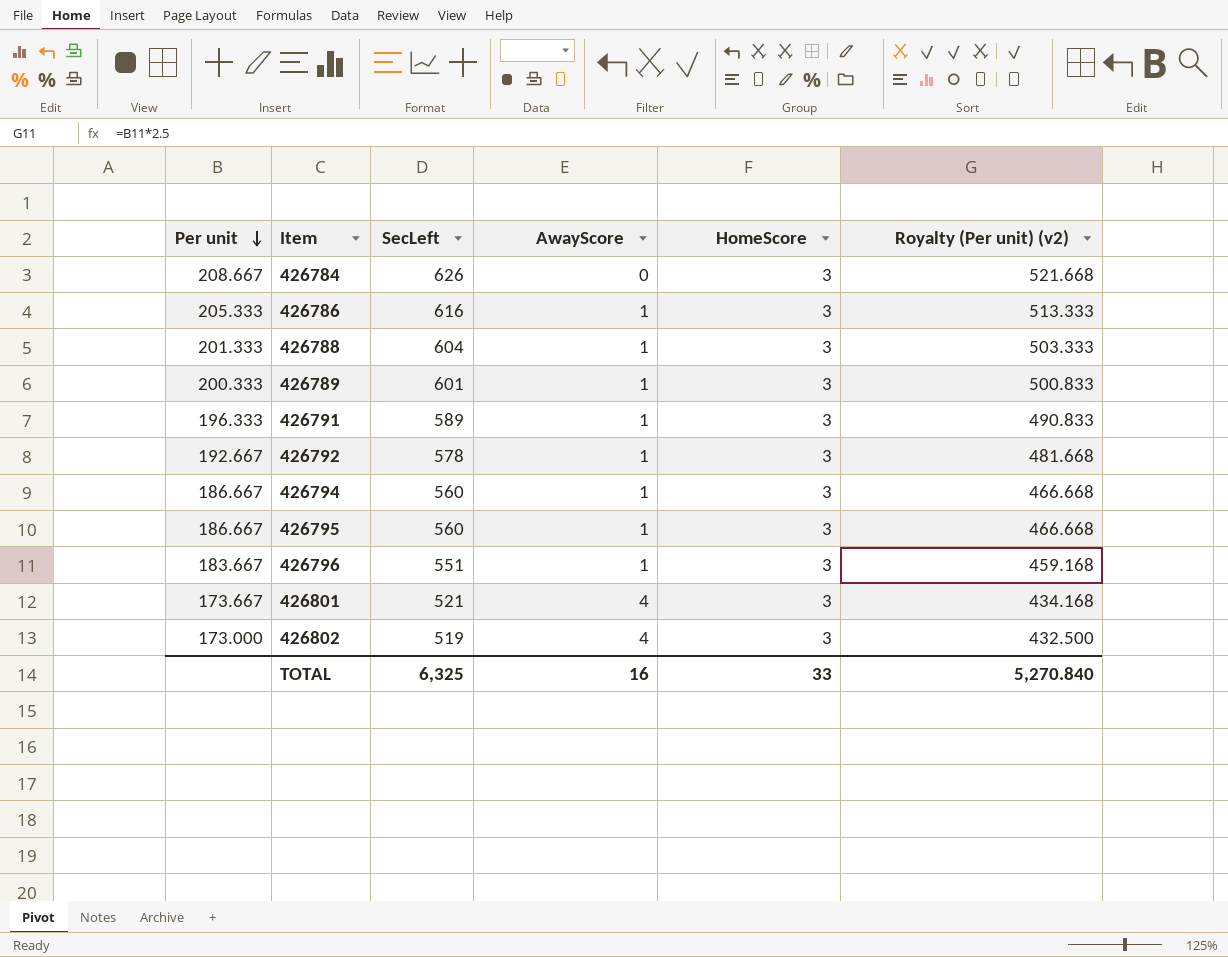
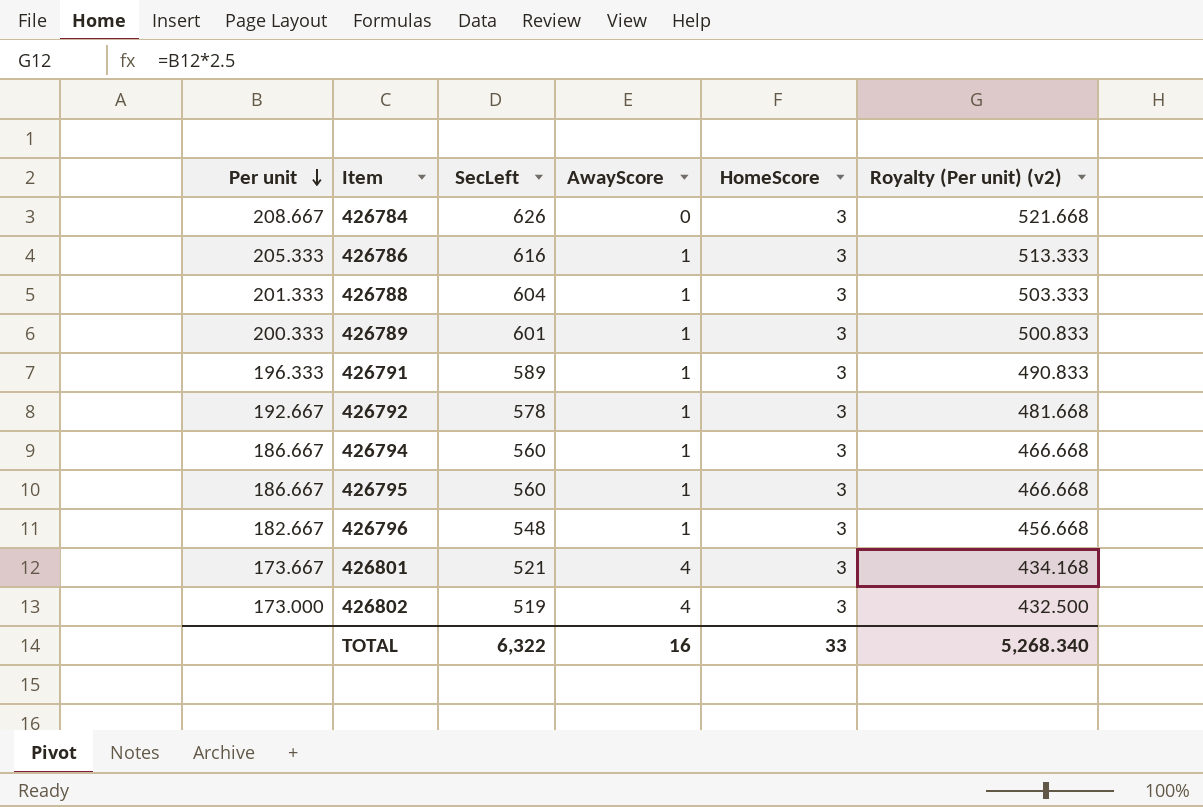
426796 | Per unit: 183.667 -> 182.667
426796 | SecLeft: 551 -> 548
426796 | Royalty (Per unit) (v2): 459.168 -> 456.668
TOTAL | SecLeft: 6,325 -> 6,322
TOTAL | Royalty (Per unit) (v2): 5,270.840 -> 5,268.340

